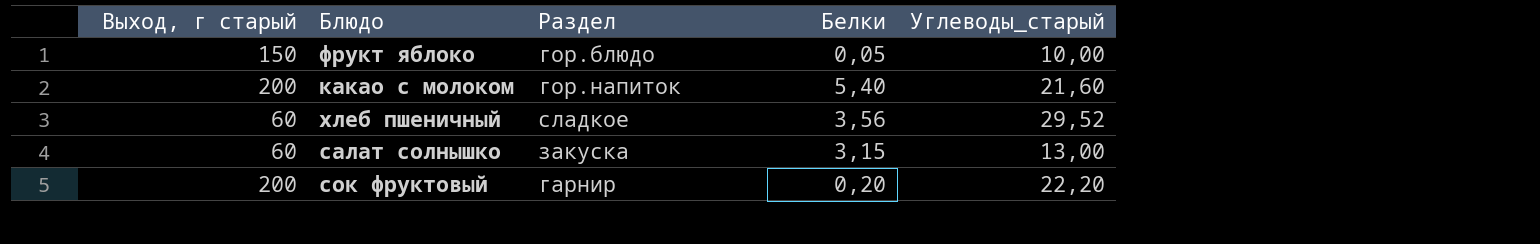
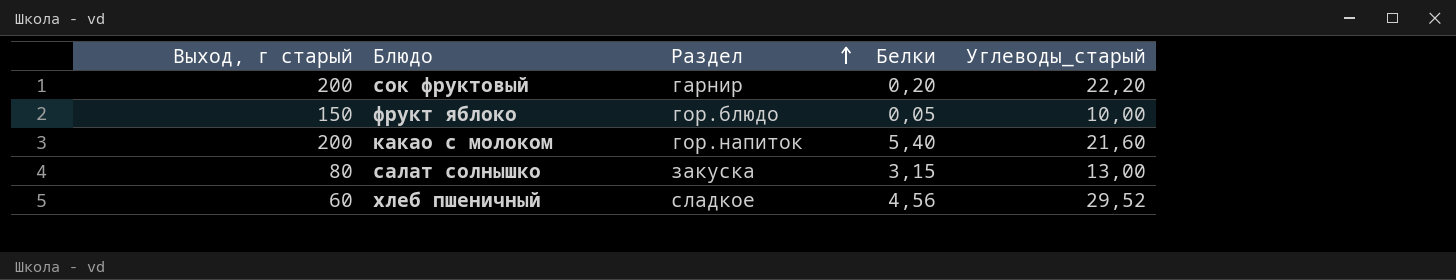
row order: none -> Раздел ascending
салат солнышко | Выход, г старый: 60 -> 80
хлеб пшеничный | Белки: 3,56 -> 4,56

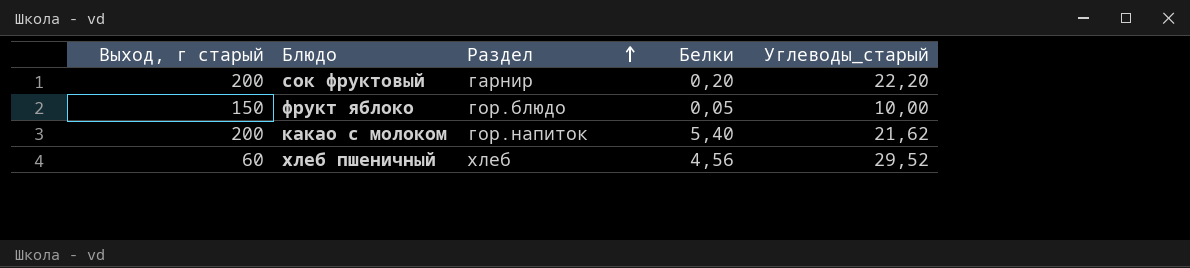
row салат солнышко: 80 | закуска | 3,15 | 13,00 -> none
какао с молоком | Углеводы_старый: 21,60 -> 21,62
хлеб пшеничный | Раздел: сладкое -> хлеб

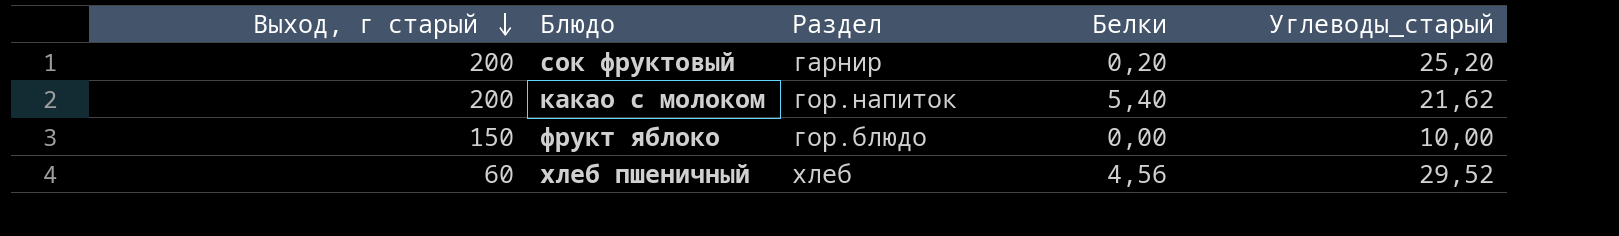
row order: Раздел ascending -> Выход, г старый descending
сок фруктовый | Углеводы_старый: 22,20 -> 25,20
фрукт яблоко | Белки: 0,05 -> 0,00

